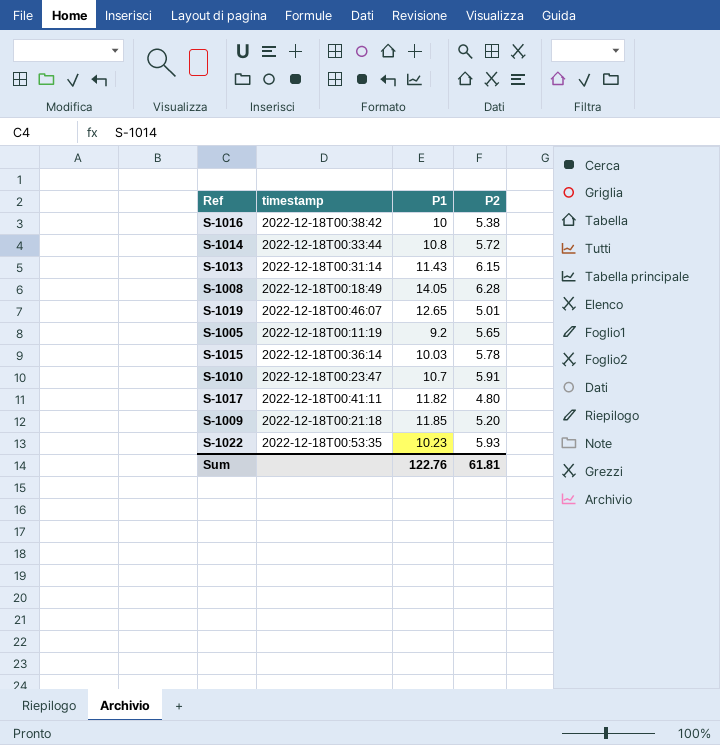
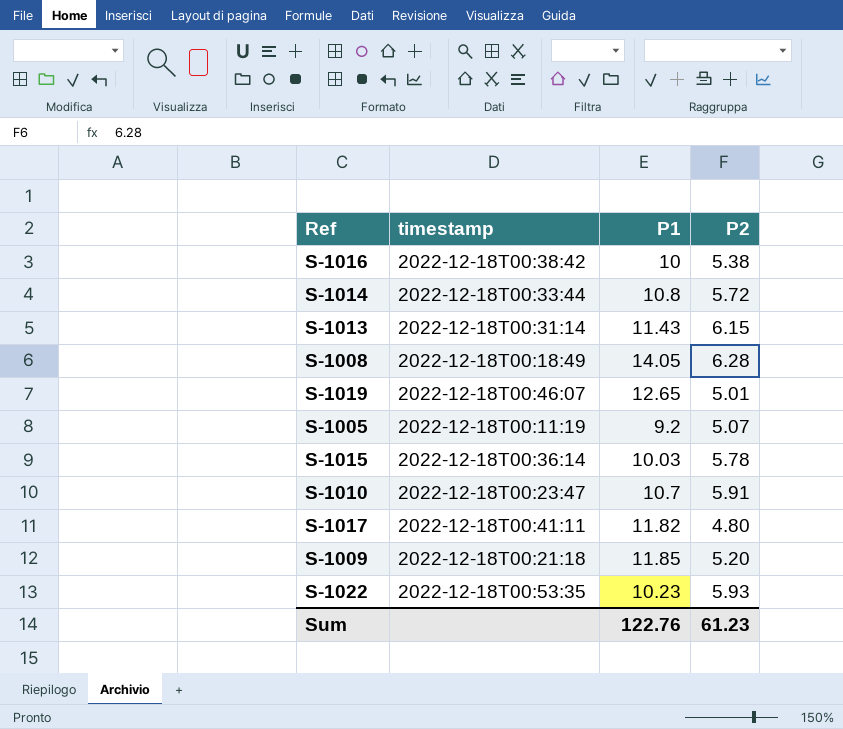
S-1005 | P2: 5.65 -> 5.07
Sum | P2: 61.81 -> 61.23

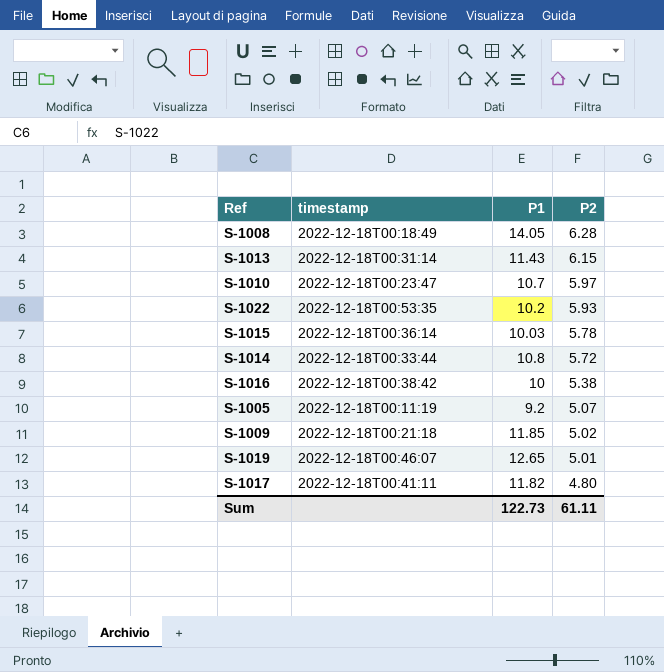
row order: none -> P2 descending
S-1010 | P2: 5.91 -> 5.97
S-1022 | P1: 10.23 -> 10.2
S-1009 | P2: 5.20 -> 5.02
Sum | P1: 122.76 -> 122.73
Sum | P2: 61.23 -> 61.11

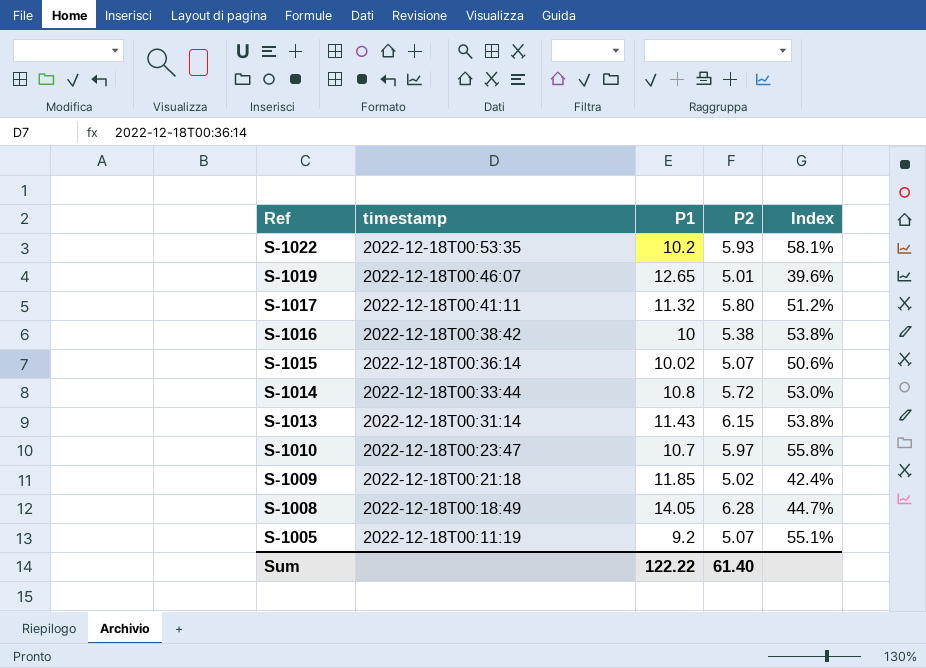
row order: P2 descending -> Ref descending
column Index | formula: none -> [P2] / [P1]
S-1017 | P1: 11.82 -> 11.32
S-1017 | P2: 4.80 -> 5.80
S-1015 | P1: 10.03 -> 10.02
S-1015 | P2: 5.78 -> 5.07
Sum | P1: 122.73 -> 122.22
Sum | P2: 61.11 -> 61.40

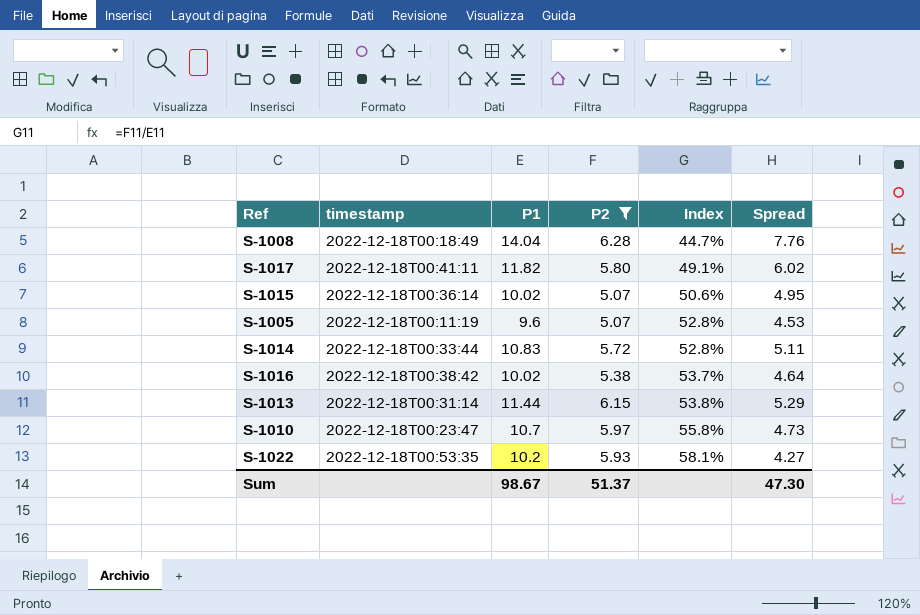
filter: none -> P2 >= 5.07
row order: Ref descending -> Index ascending
column Spread | formula: none -> [P1] - [P2]
S-1008 | P1: 14.05 -> 14.04
S-1017 | P1: 11.32 -> 11.82
S-1017 | Index: 51.2% -> 49.1%
S-1005 | P1: 9.2 -> 9.6
S-1005 | Index: 55.1% -> 52.8%
S-1014 | P1: 10.8 -> 10.83
S-1014 | Index: 53.0% -> 52.8%
S-1016 | P1: 10 -> 10.02
S-1016 | Index: 53.8% -> 53.7%
S-1013 | P1: 11.43 -> 11.44
Sum | P1: 122.22 -> 98.67
Sum | P2: 61.40 -> 51.37

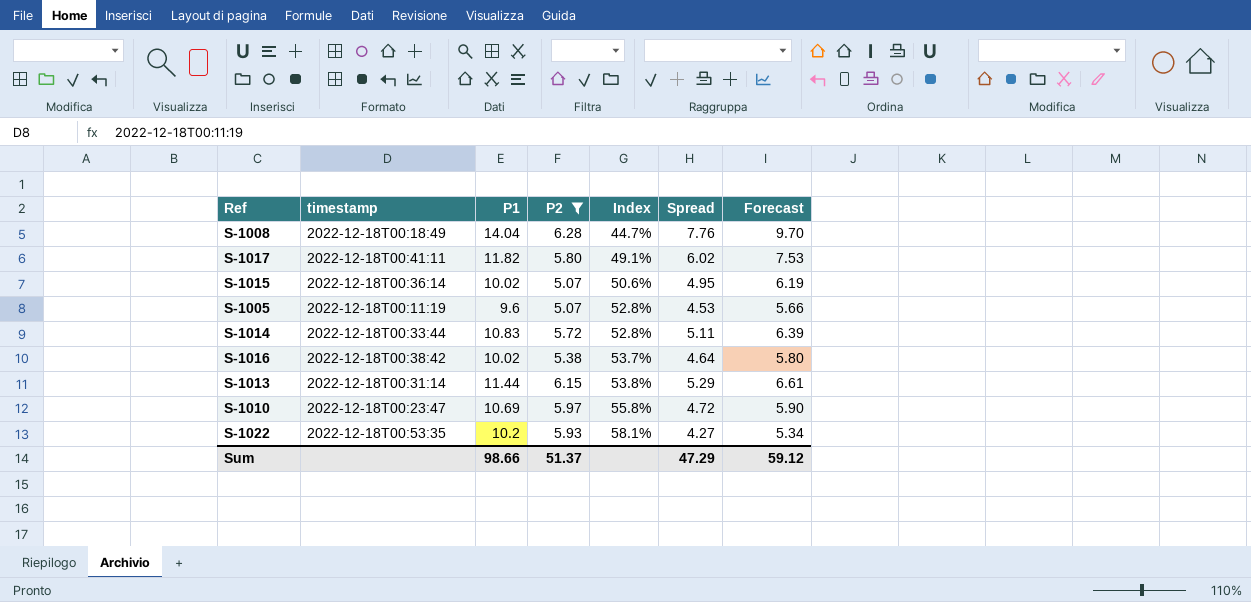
column Forecast | formula: none -> [Spread] * 1.25
S-1010 | P1: 10.7 -> 10.69
S-1010 | Spread: 4.73 -> 4.72
Sum | P1: 98.67 -> 98.66
Sum | Spread: 47.30 -> 47.29

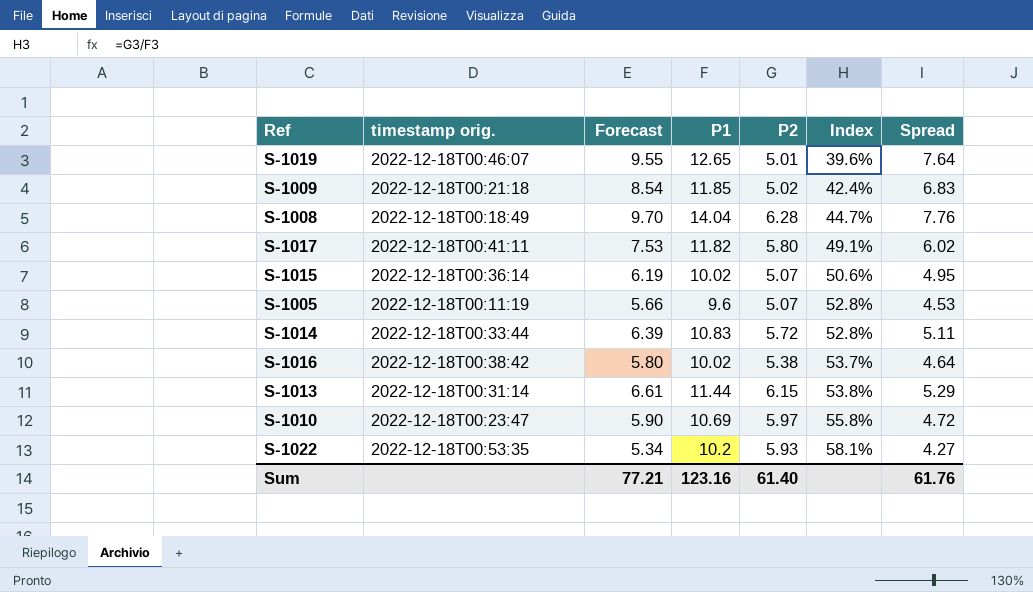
filter: P2 >= 5.07 -> none
column name: timestamp -> timestamp orig.
column Forecast | position: 7 -> 3
Sum | Forecast: 59.12 -> 77.21
Sum | P1: 98.66 -> 123.16
Sum | P2: 51.37 -> 61.40
Sum | Spread: 47.29 -> 61.76

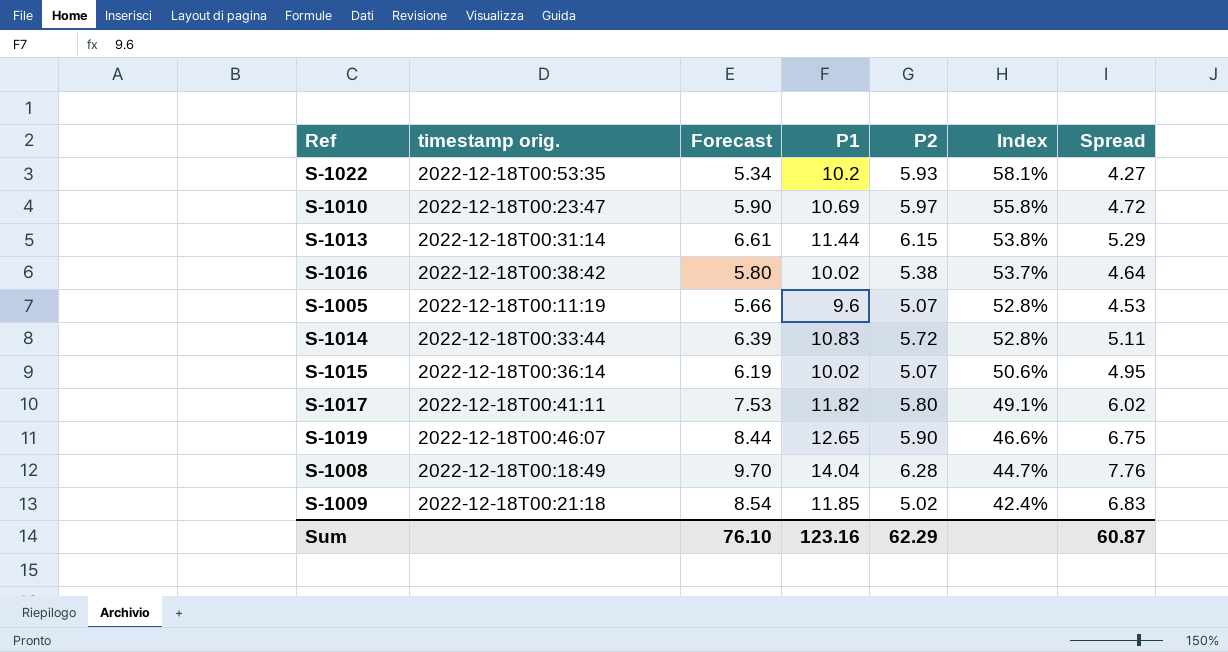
row order: Index ascending -> Index descending
S-1019 | Forecast: 9.55 -> 8.44
S-1019 | P2: 5.01 -> 5.90
S-1019 | Index: 39.6% -> 46.6%
S-1019 | Spread: 7.64 -> 6.75
Sum | Forecast: 77.21 -> 76.10
Sum | P2: 61.40 -> 62.29
Sum | Spread: 61.76 -> 60.87

